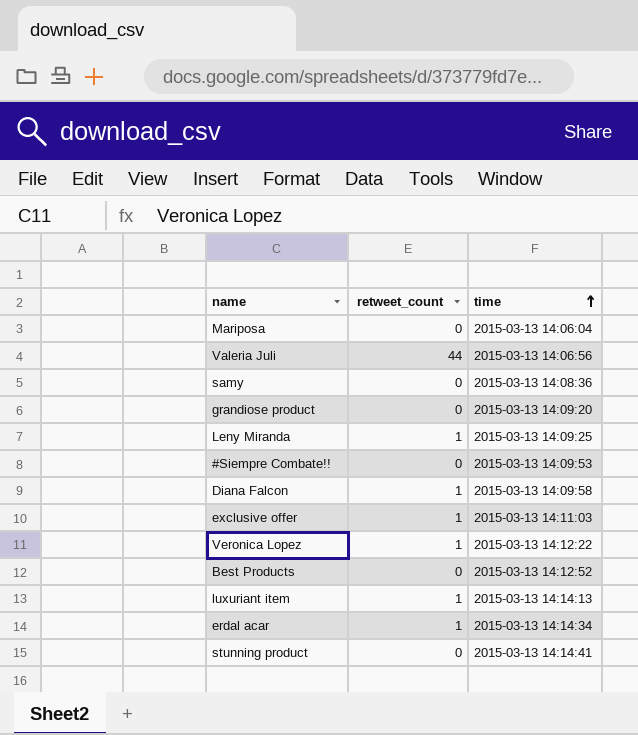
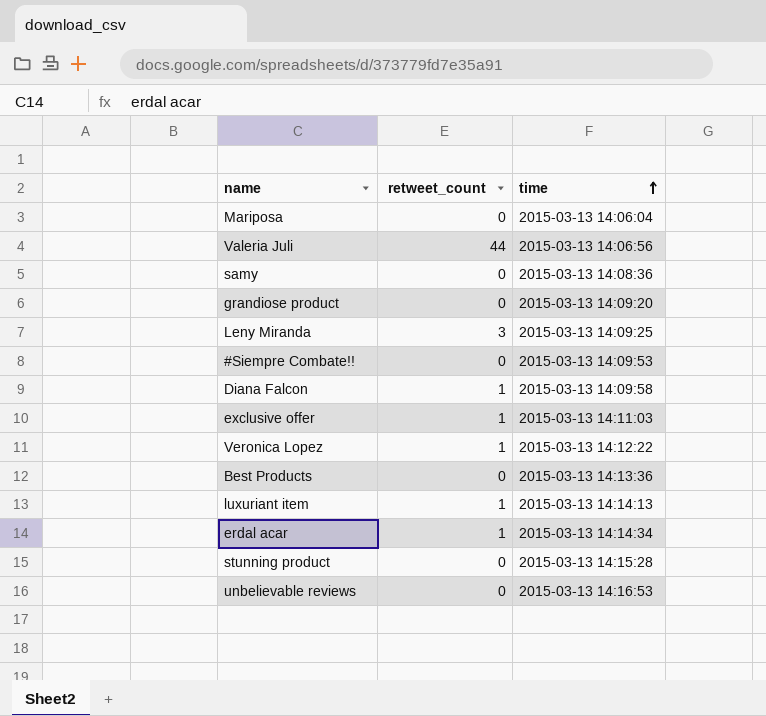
Leny Miranda | retweet_count: 1 -> 3
Best Products | time: 2015-03-13 14:12:52 -> 2015-03-13 14:13:36
stunning product | time: 2015-03-13 14:14:41 -> 2015-03-13 14:15:28
row unbelievable reviews: none -> 0 | 2015-03-13 14:16:53

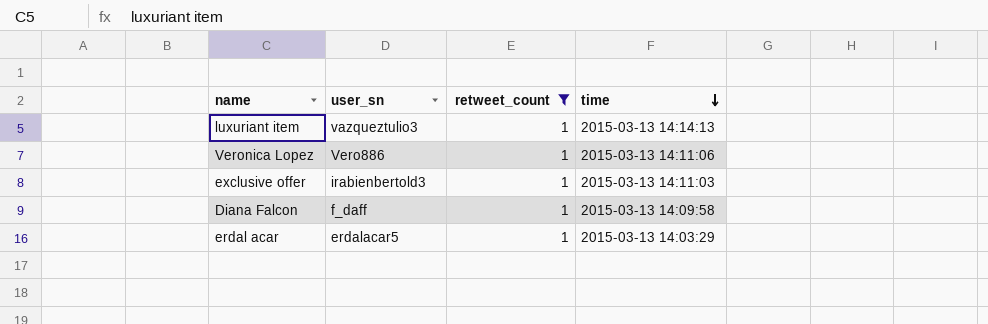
filter: none -> retweet_count = 1
row order: time ascending -> time descending
column user_sn | position: none -> 2
Veronica Lopez | time: 2015-03-13 14:12:22 -> 2015-03-13 14:11:06
erdal acar | time: 2015-03-13 14:14:34 -> 2015-03-13 14:03:29

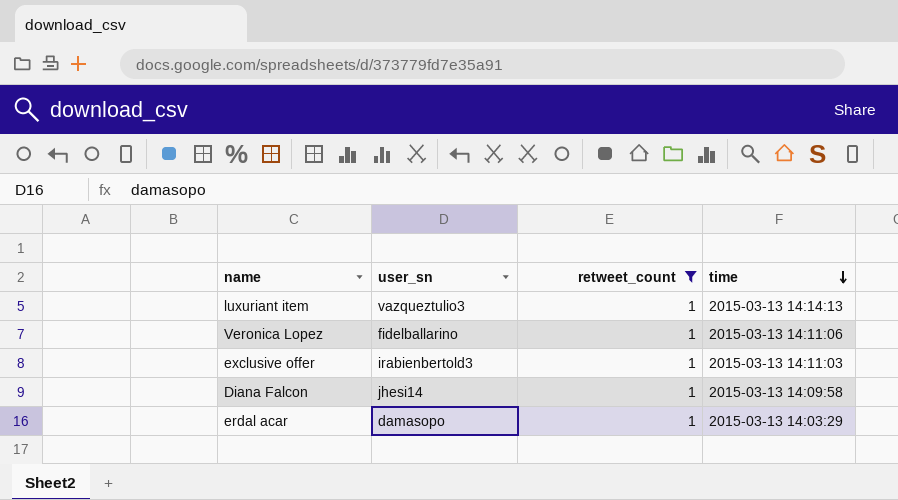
Veronica Lopez | user_sn: Vero886 -> fidelballarino
Diana Falcon | user_sn: f_daff -> jhesi14
erdal acar | user_sn: erdalacar5 -> damasopo

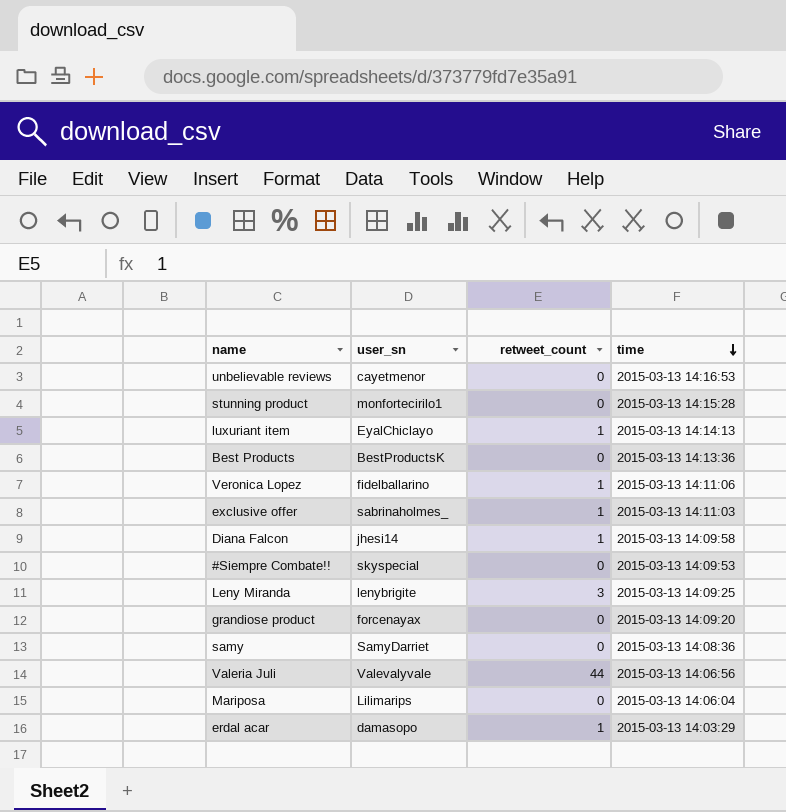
filter: retweet_count = 1 -> none
luxuriant item | user_sn: vazqueztulio3 -> EyalChiclayo
exclusive offer | user_sn: irabienbertold3 -> sabrinaholmes_

